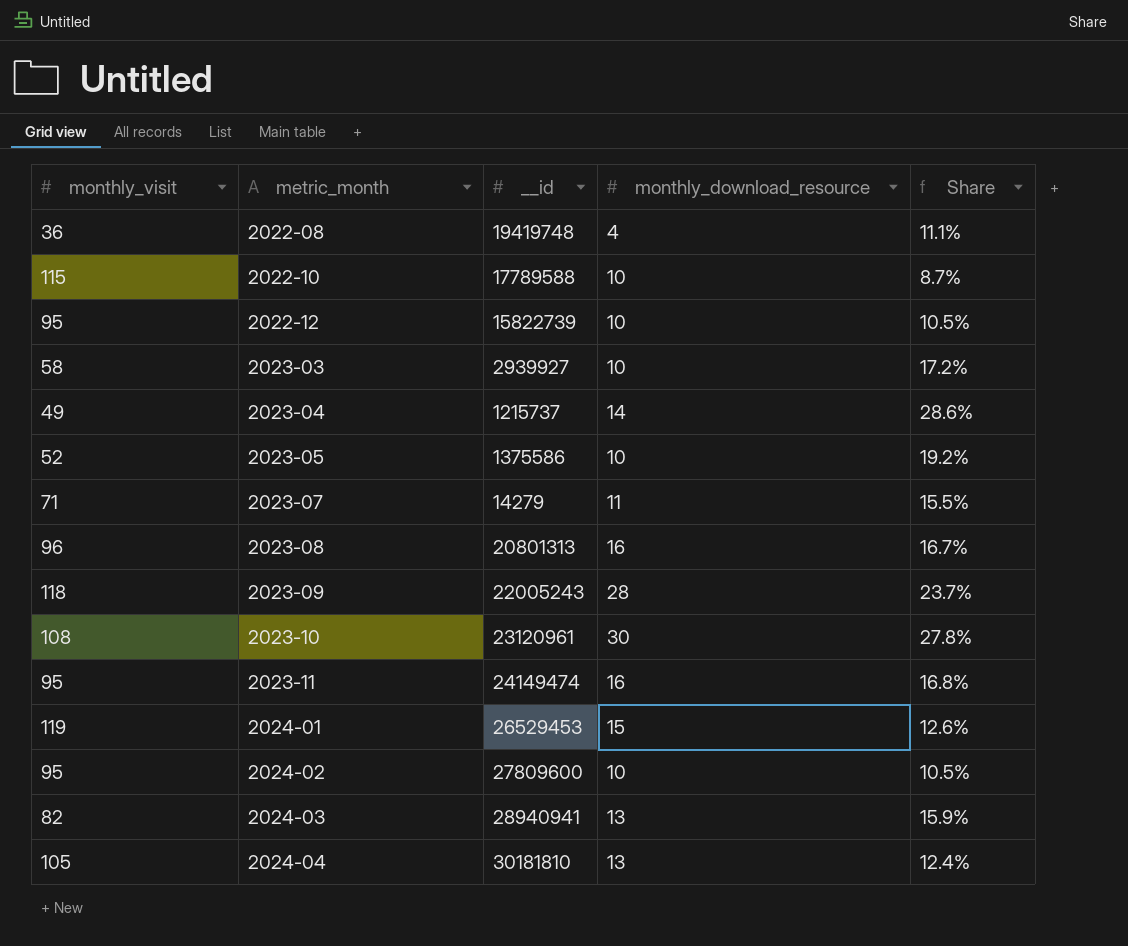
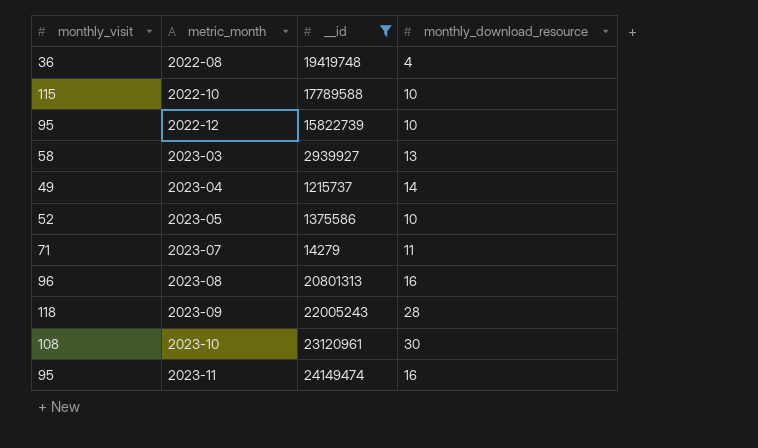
filter: none -> __id <= 24149474
column Share | formula: [monthly_download_resource] / [monthly_visit] -> none
2023-03 | monthly_download_resource: 10 -> 13

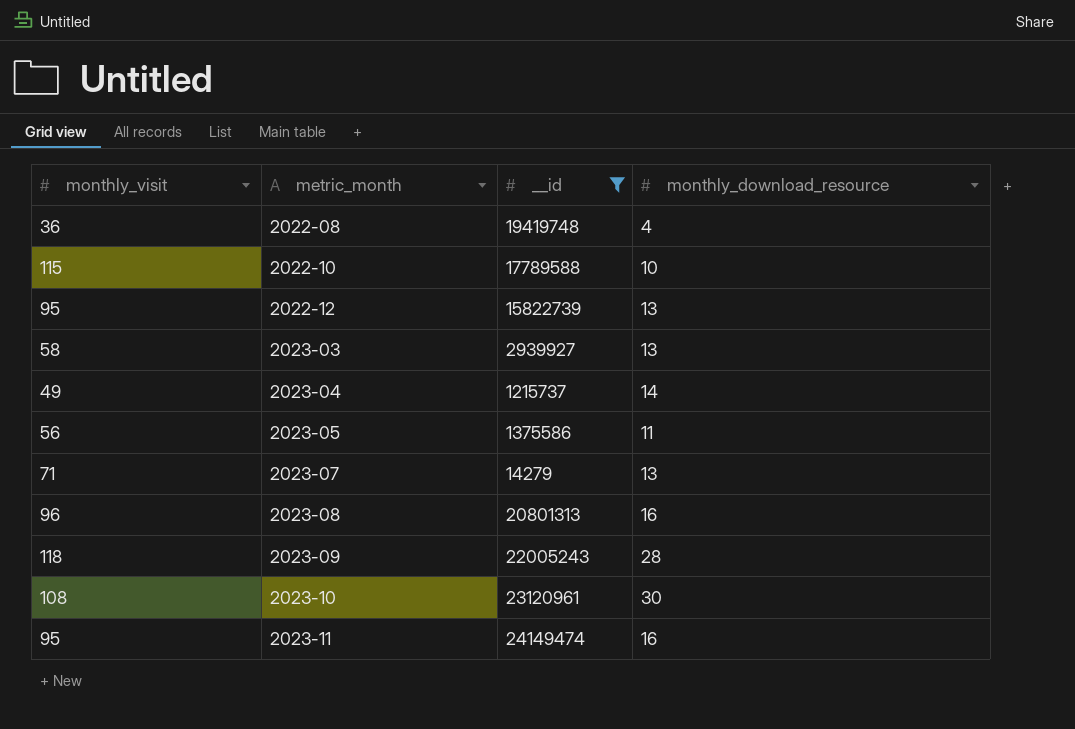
2022-12 | monthly_download_resource: 10 -> 13
2023-05 | monthly_visit: 52 -> 56
2023-05 | monthly_download_resource: 10 -> 11
2023-07 | monthly_download_resource: 11 -> 13

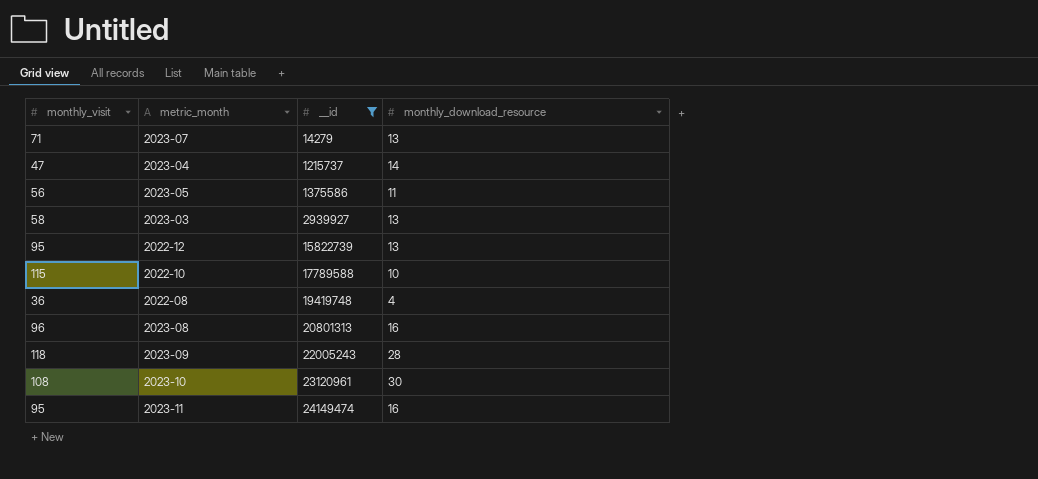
row order: metric_month ascending -> __id ascending
2023-04 | monthly_visit: 49 -> 47

